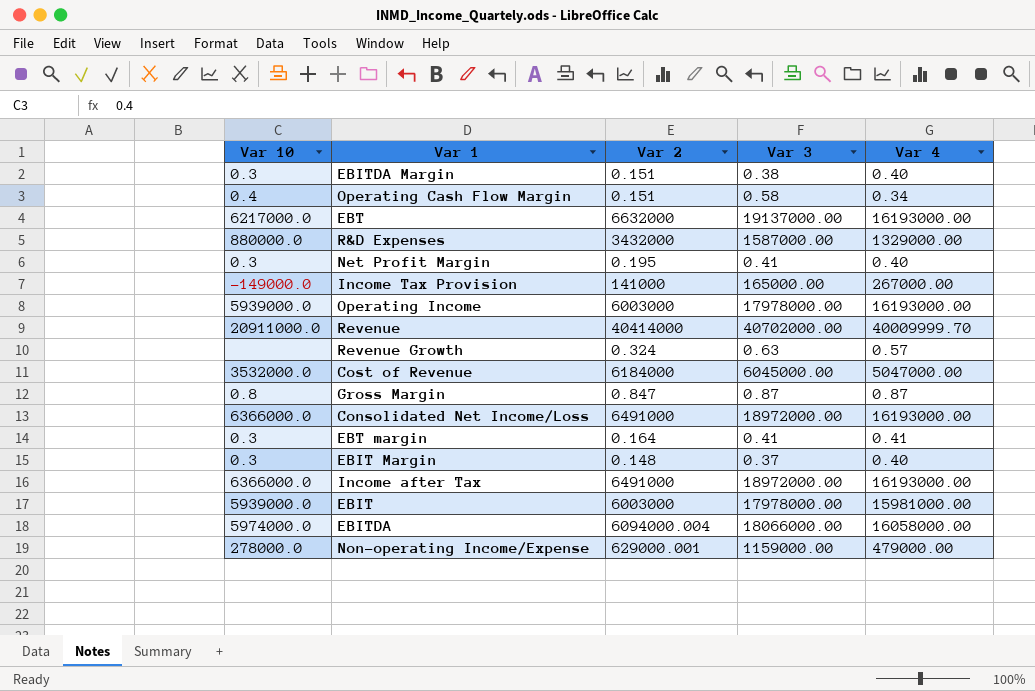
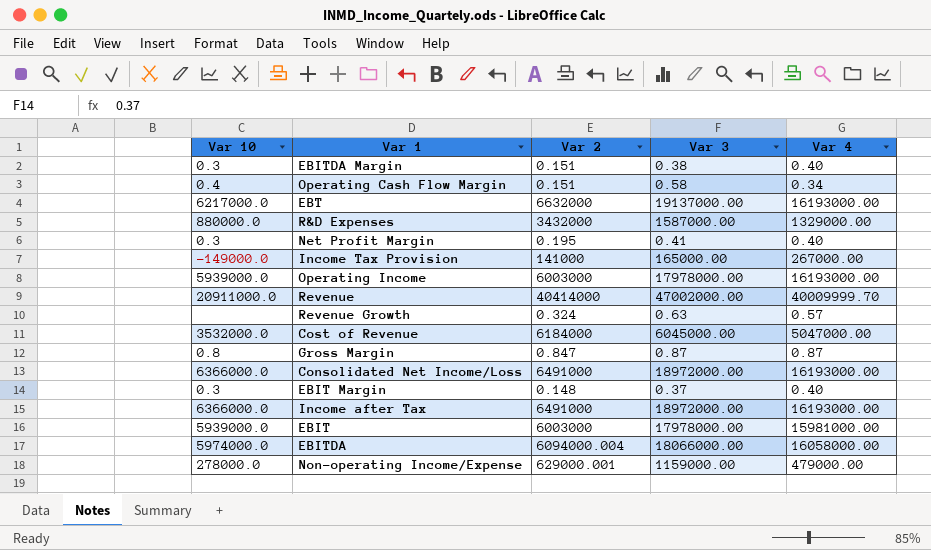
row EBT margin: 0.3 | 0.164 | 0.41 | 0.41 -> none
Revenue | Var 3: 40702000.00 -> 47002000.00

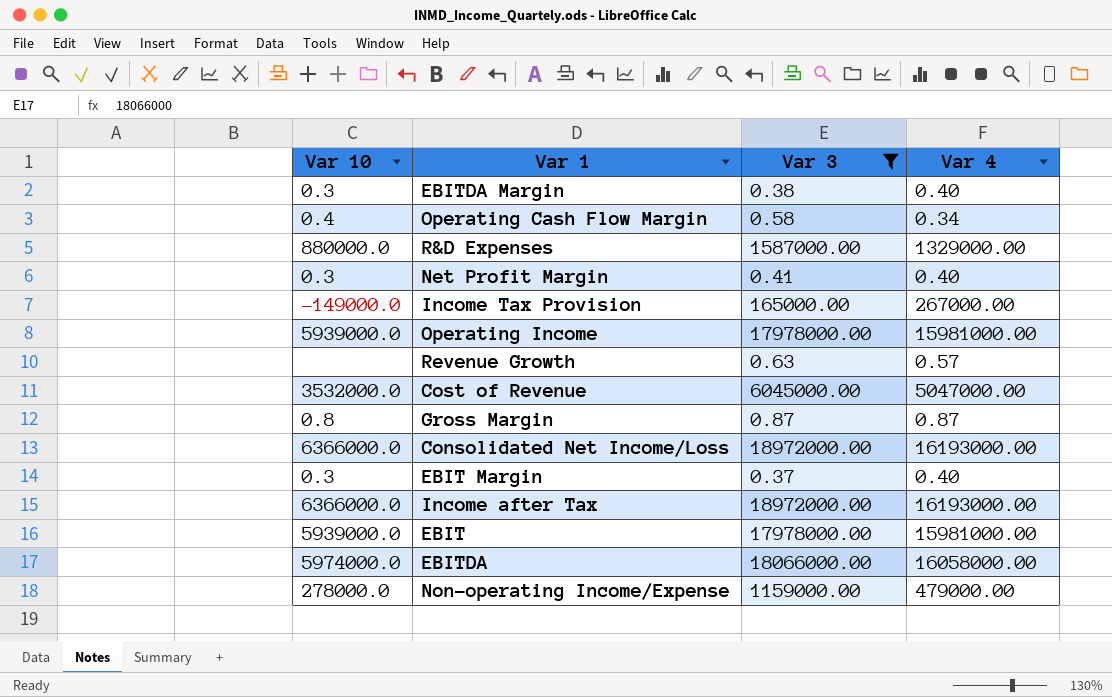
filter: none -> Var 3 <= 18972000.00
column Var 2 | position: 3 -> none
Operating Income | Var 4: 16193000.00 -> 15981000.00

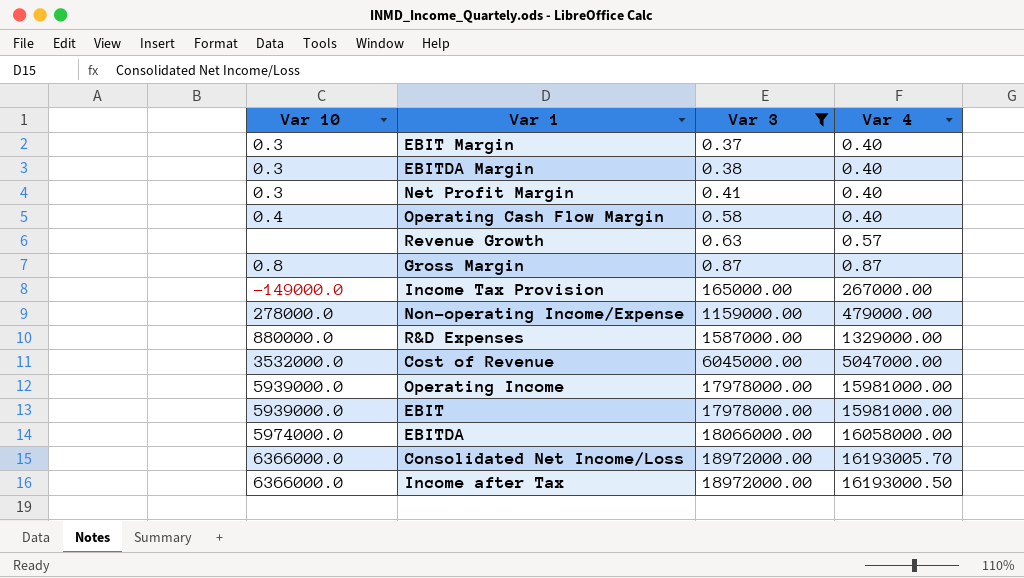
row order: none -> Var 3 ascending
Operating Cash Flow Margin | Var 4: 0.34 -> 0.40
Consolidated Net Income/Loss | Var 4: 16193000.00 -> 16193005.70
Income after Tax | Var 4: 16193000.00 -> 16193000.50

